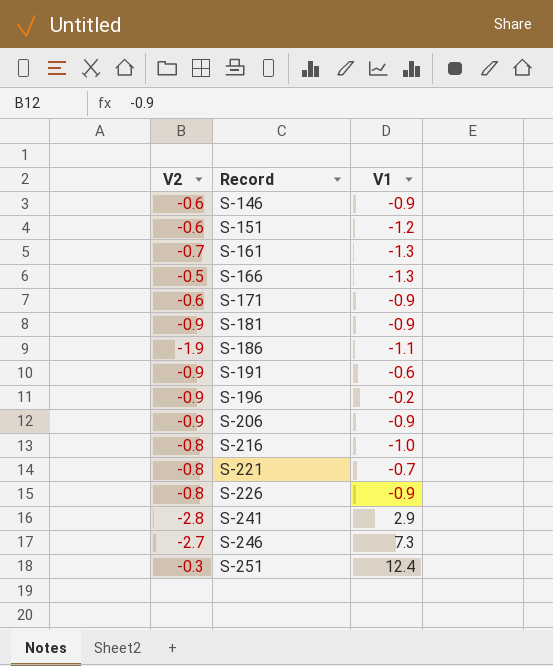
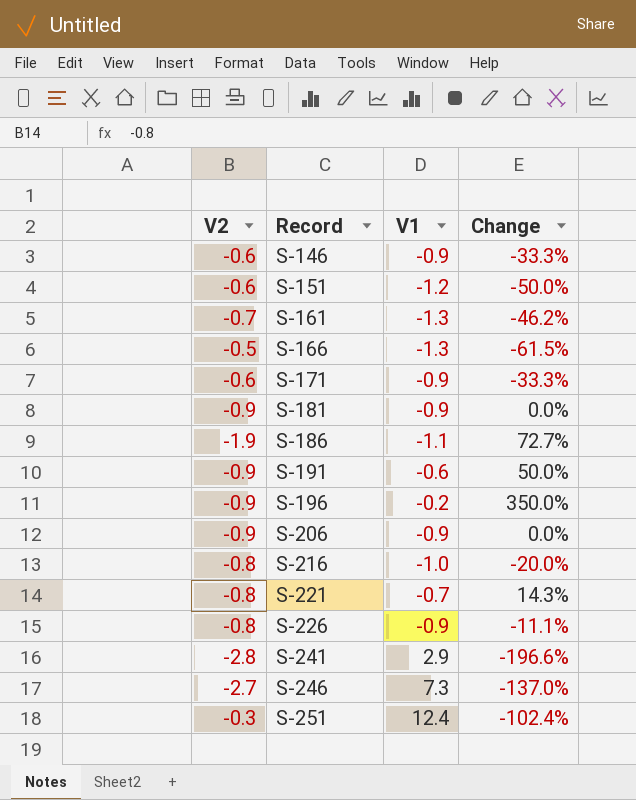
column Change | formula: none -> ([V2] - [V1]) / [V1]

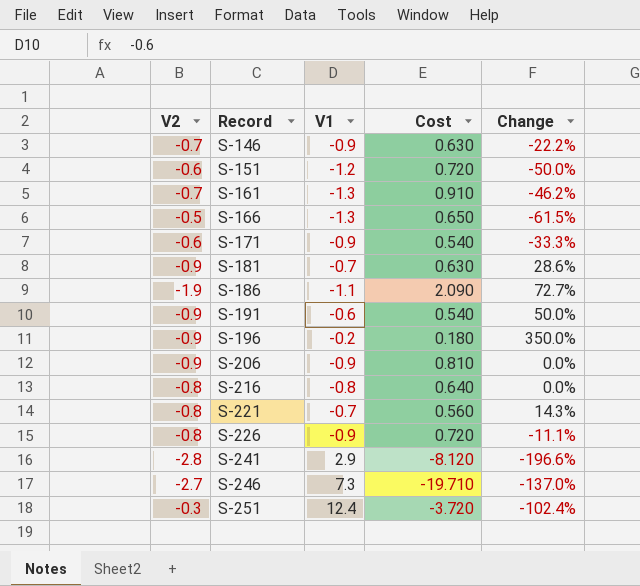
column Cost | formula: none -> [V2] * [V1]
S-146 | V2: -0.6 -> -0.7
S-146 | Change: -33.3% -> -22.2%
S-181 | V1: -0.9 -> -0.7
S-181 | Change: 0.0% -> 28.6%
S-216 | V1: -1.0 -> -0.8
S-216 | Change: -20.0% -> 0.0%

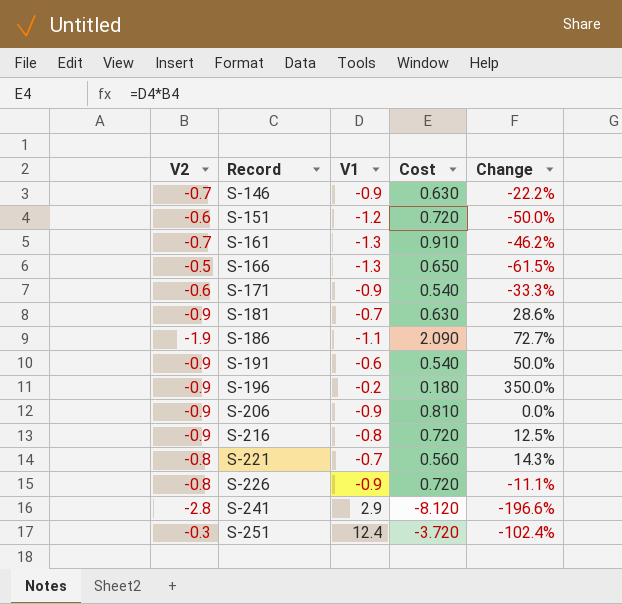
row S-246: -2.7 | 7.3 | -19.710 | -137.0% -> none
S-216 | V2: -0.8 -> -0.9
S-216 | Cost: 0.640 -> 0.720
S-216 | Change: 0.0% -> 12.5%

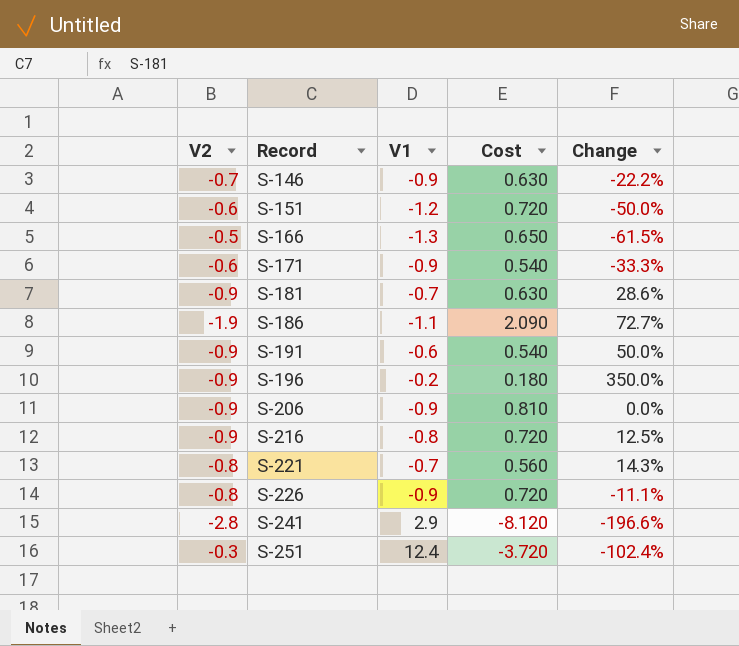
row S-161: -0.7 | -1.3 | 0.910 | -46.2% -> none

